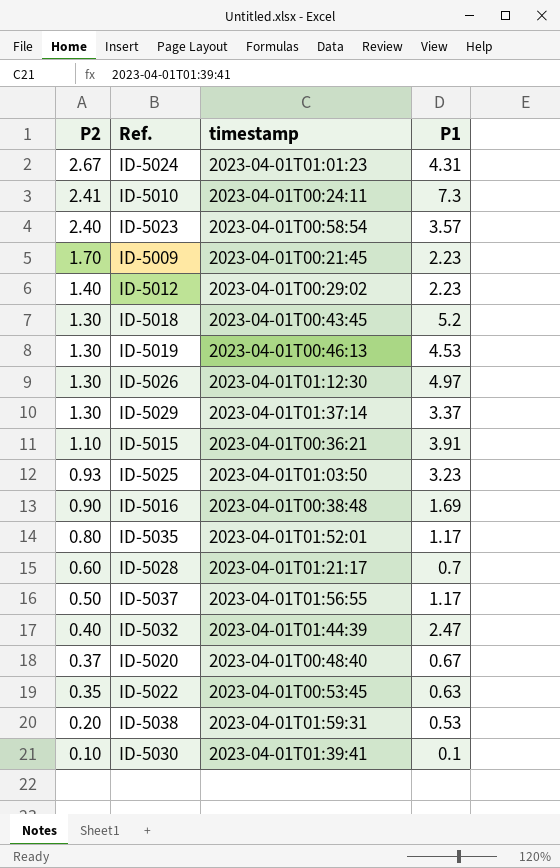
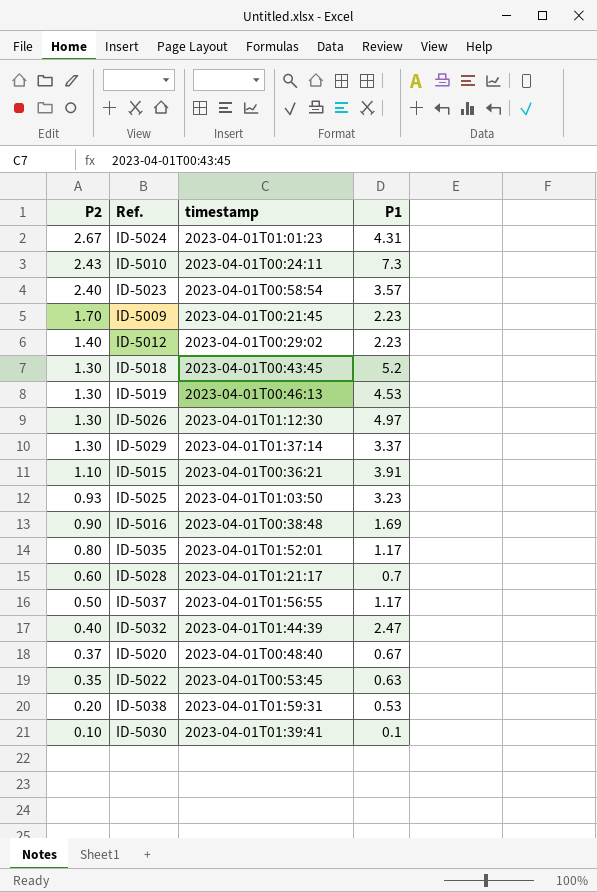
ID-5010 | P2: 2.41 -> 2.43

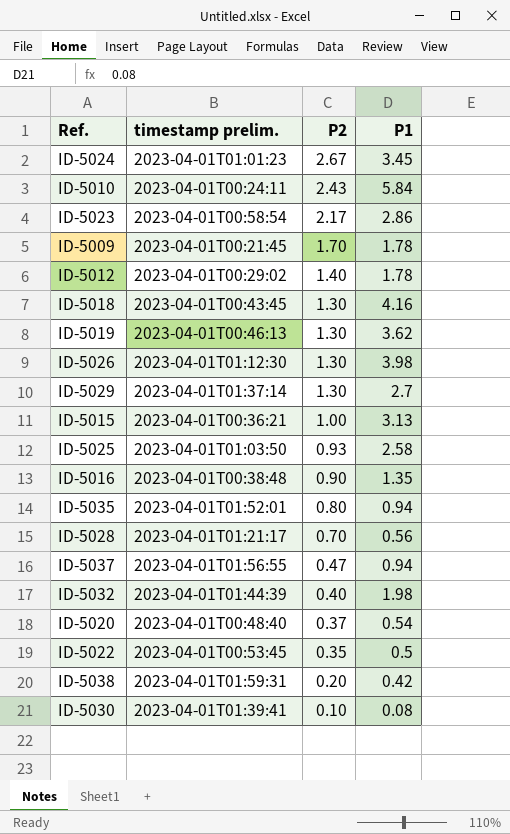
column name: timestamp -> timestamp prelim.
column P2 | position: 1 -> 3
ID-5024 | P1: 4.31 -> 3.45
ID-5010 | P1: 7.3 -> 5.84
ID-5023 | P2: 2.40 -> 2.17
ID-5023 | P1: 3.57 -> 2.86
ID-5009 | P1: 2.23 -> 1.78
ID-5012 | P1: 2.23 -> 1.78
ID-5018 | P1: 5.2 -> 4.16
ID-5019 | P1: 4.53 -> 3.62
ID-5026 | P1: 4.97 -> 3.98
ID-5029 | P1: 3.37 -> 2.7
ID-5015 | P2: 1.10 -> 1.00
ID-5015 | P1: 3.91 -> 3.13
ID-5025 | P1: 3.23 -> 2.58
ID-5016 | P1: 1.69 -> 1.35
ID-5035 | P1: 1.17 -> 0.94
ID-5028 | P2: 0.60 -> 0.70
ID-5028 | P1: 0.7 -> 0.56
ID-5037 | P2: 0.50 -> 0.47
ID-5037 | P1: 1.17 -> 0.94
ID-5032 | P1: 2.47 -> 1.98
ID-5020 | P1: 0.67 -> 0.54
ID-5022 | P1: 0.63 -> 0.5
ID-5038 | P1: 0.53 -> 0.42
ID-5030 | P1: 0.1 -> 0.08

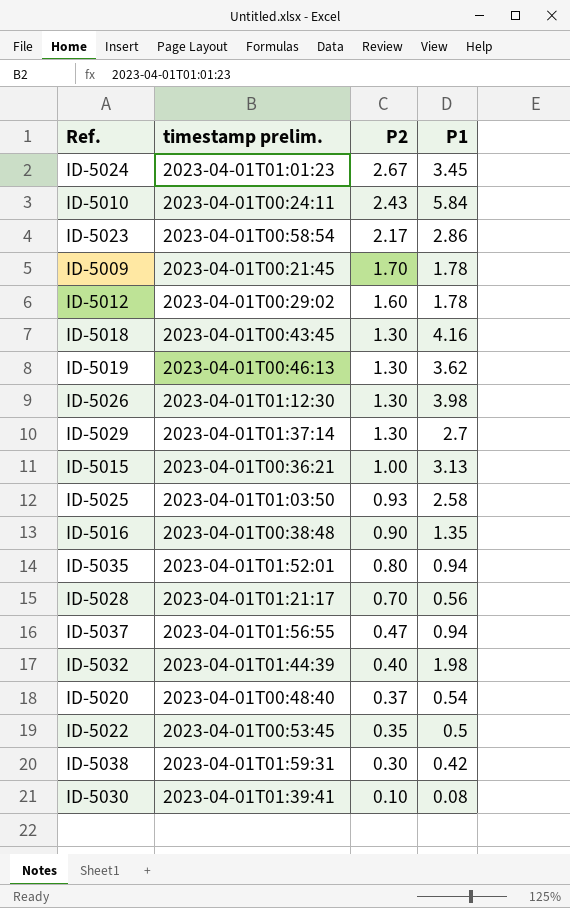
ID-5012 | P2: 1.40 -> 1.60
ID-5038 | P2: 0.20 -> 0.30

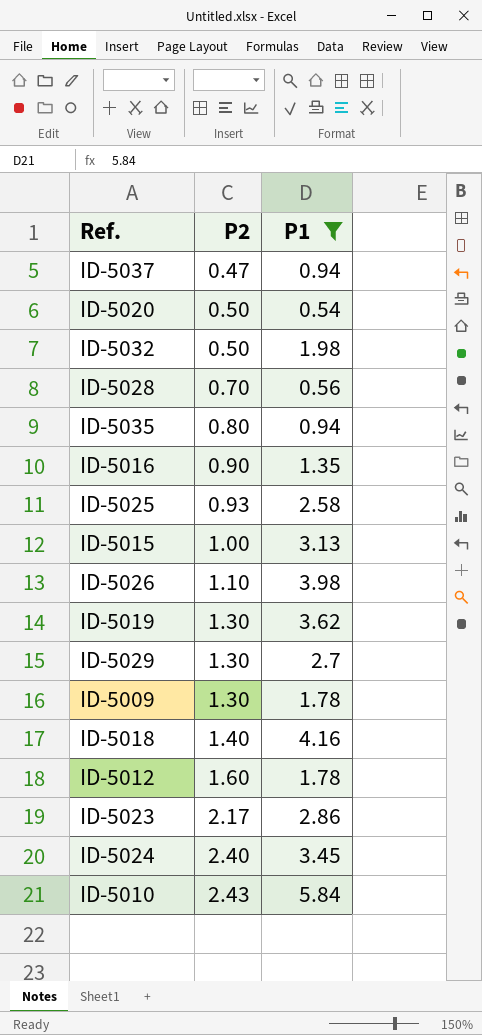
filter: none -> P1 >= 0.54
row order: P2 descending -> P2 ascending
column timestamp prelim. | position: 2 -> none
ID-5020 | P2: 0.37 -> 0.50
ID-5032 | P2: 0.40 -> 0.50
ID-5026 | P2: 1.30 -> 1.10
ID-5009 | P2: 1.70 -> 1.30
ID-5018 | P2: 1.30 -> 1.40
ID-5024 | P2: 2.67 -> 2.40

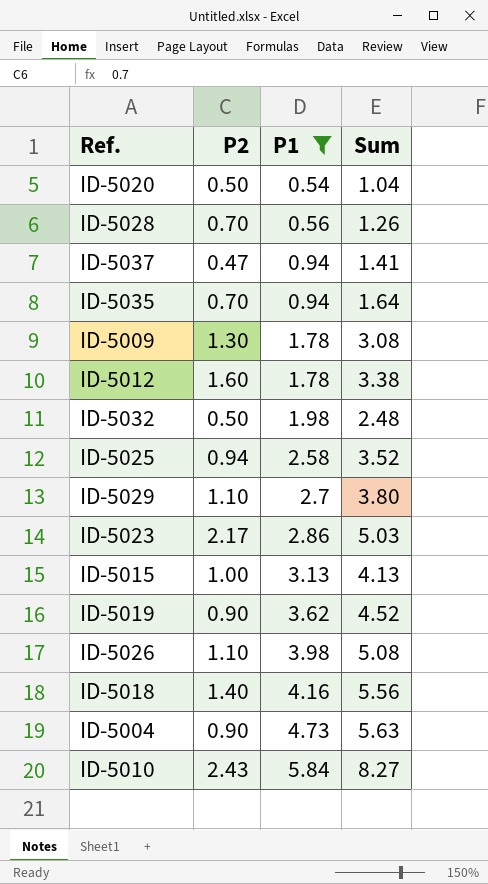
row order: P2 ascending -> P1 ascending
column Sum | formula: none -> [P2] + [P1]
row ID-5016: 0.90 | 1.35 -> none
row ID-5024: 2.40 | 3.45 -> none
ID-5035 | P2: 0.80 -> 0.70
ID-5025 | P2: 0.93 -> 0.94
ID-5029 | P2: 1.30 -> 1.10
ID-5019 | P2: 1.30 -> 0.90
row ID-5004: none -> 0.90 | 4.73 | 5.63

